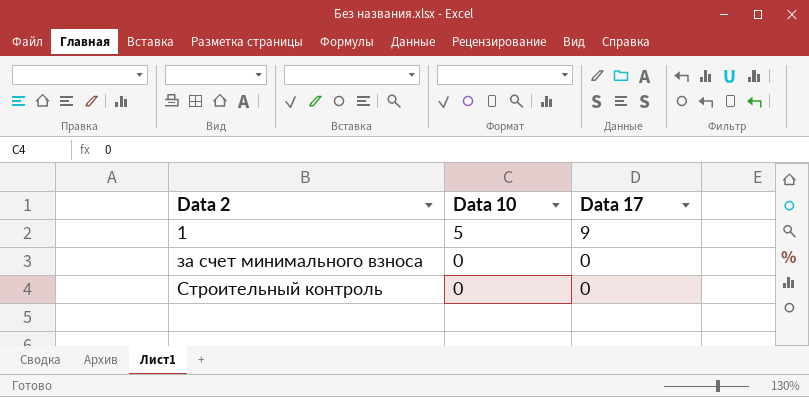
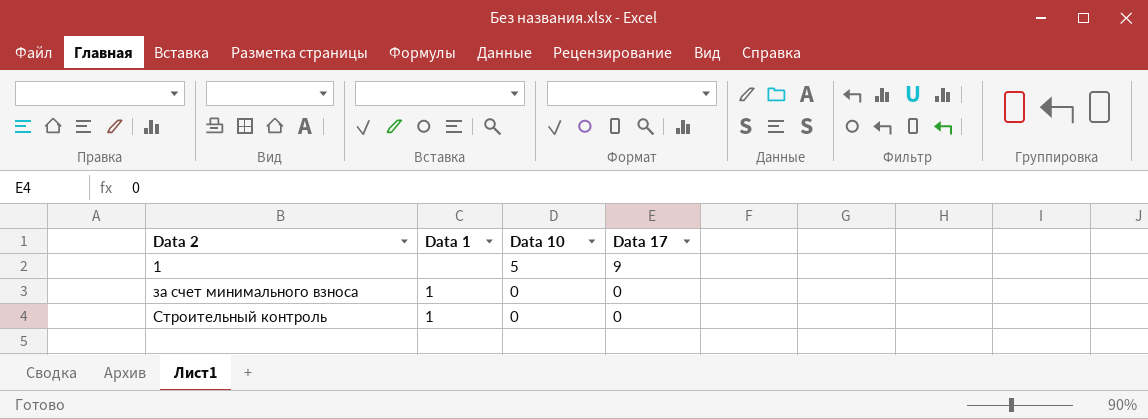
column Data 1 | position: none -> 2

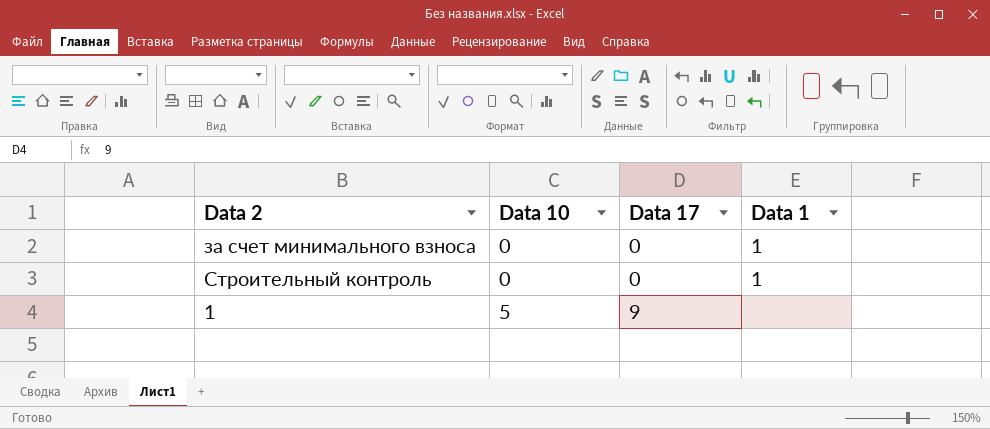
row order: Data 2 ascending -> Data 10 ascending
column Data 1 | position: 2 -> 4

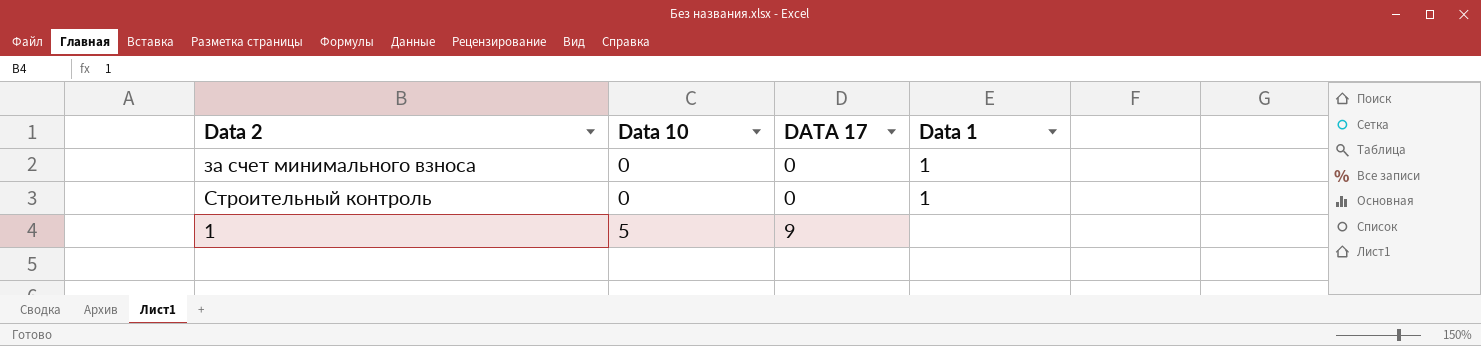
column name: Data 17 -> DATA 17

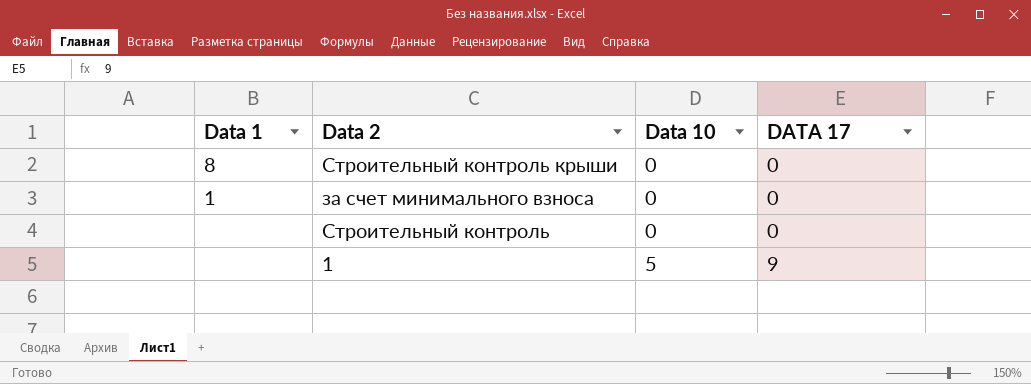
column Data 1 | position: 4 -> 1
row Строительный контроль крыши: none -> 8 | 0 | 0
Строительный контроль | Data 1: 1 -> none

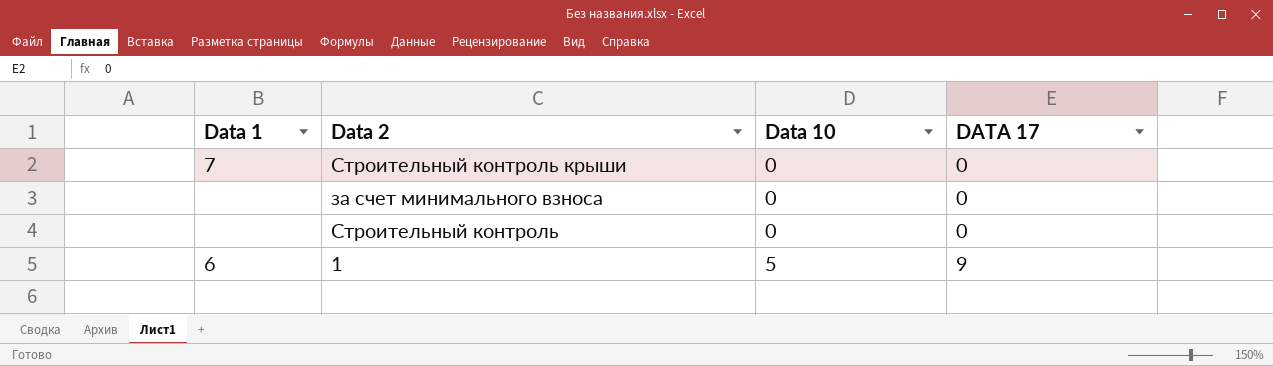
Строительный контроль крыши | Data 1: 8 -> 7
за счет минимального взноса | Data 1: 1 -> none
1 | Data 1: none -> 6

